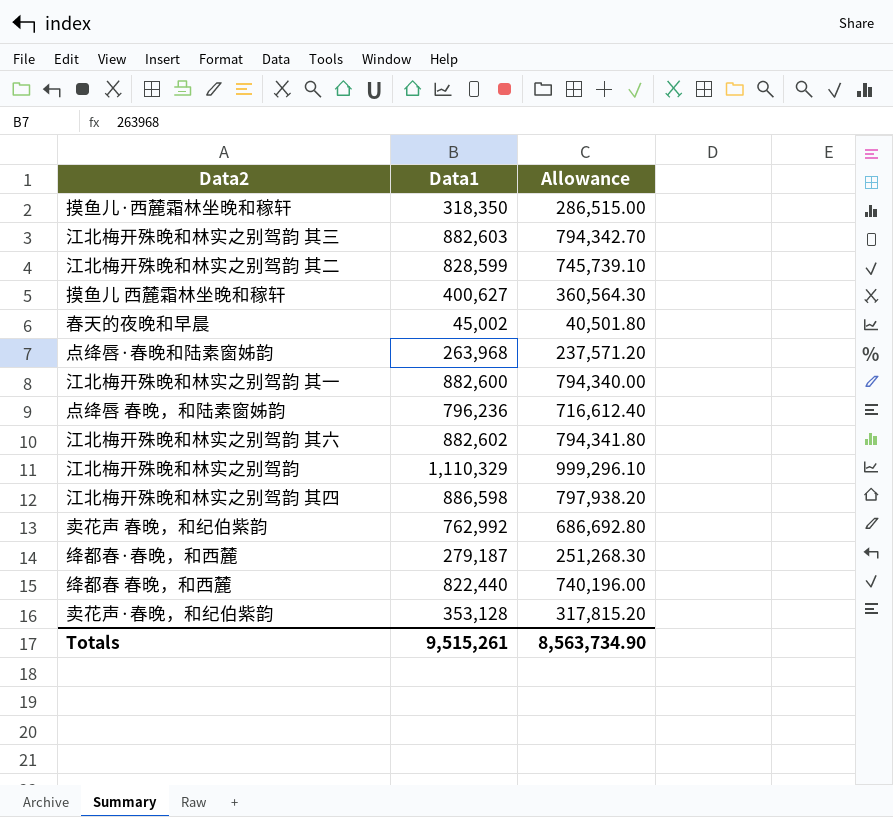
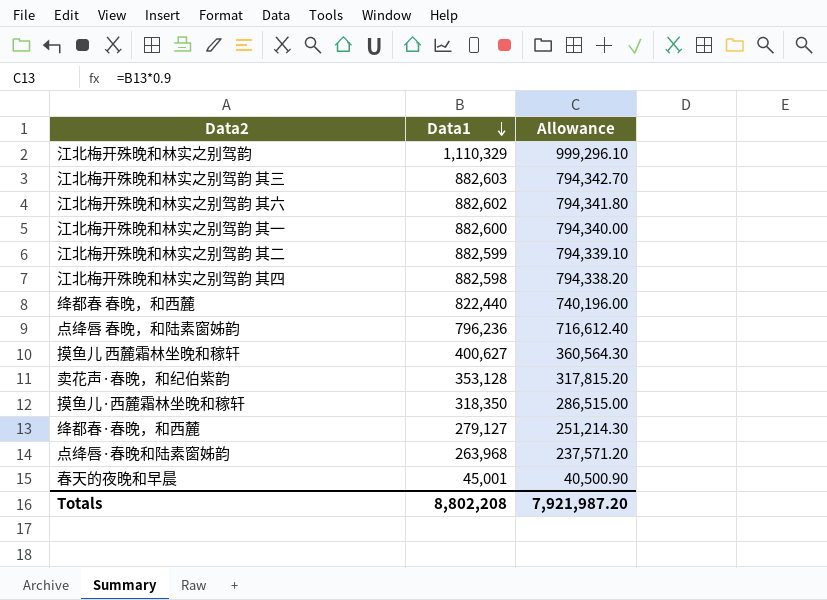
row order: none -> Data1 descending
row 卖花声 春晚，和纪伯紫韵: 762,992 | 686,692.80 -> none
江北梅开殊晚和林实之别驾韵 其二 | Data1: 828,599 -> 882,599
江北梅开殊晚和林实之别驾韵 其二 | Allowance: 745,739.10 -> 794,339.10
江北梅开殊晚和林实之别驾韵 其四 | Data1: 886,598 -> 882,598
江北梅开殊晚和林实之别驾韵 其四 | Allowance: 797,938.20 -> 794,338.20
绛都春·春晚，和西麓 | Data1: 279,187 -> 279,127
绛都春·春晚，和西麓 | Allowance: 251,268.30 -> 251,214.30
春天的夜晚和早晨 | Data1: 45,002 -> 45,001
春天的夜晚和早晨 | Allowance: 40,501.80 -> 40,500.90
Totals | Data1: 9,515,261 -> 8,802,208
Totals | Allowance: 8,563,734.90 -> 7,921,987.20

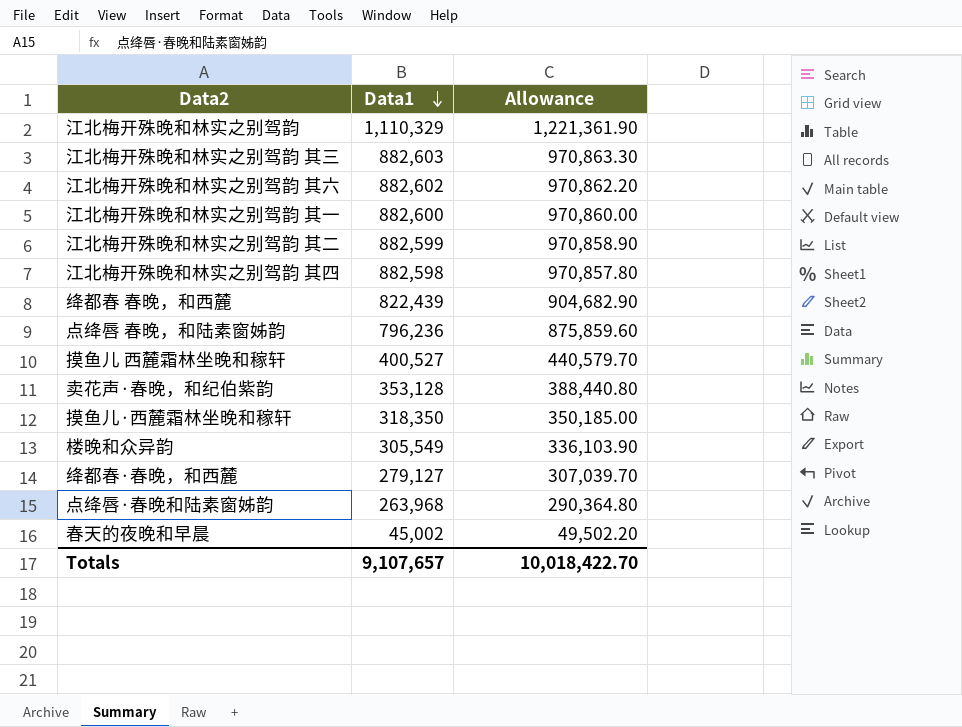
column Allowance | formula: [Data1] * 0.9 -> [Data1] * 1.1
绛都春 春晚，和西麓 | Data1: 822,440 -> 822,439
摸鱼儿 西麓霜林坐晚和稼轩 | Data1: 400,627 -> 400,527
row 楼晚和众异韵: none -> 305,549 | 336,103.90
春天的夜晚和早晨 | Data1: 45,001 -> 45,002
Totals | Data1: 8,802,208 -> 9,107,657
Totals | Allowance: 7,921,987.20 -> 10,018,422.70

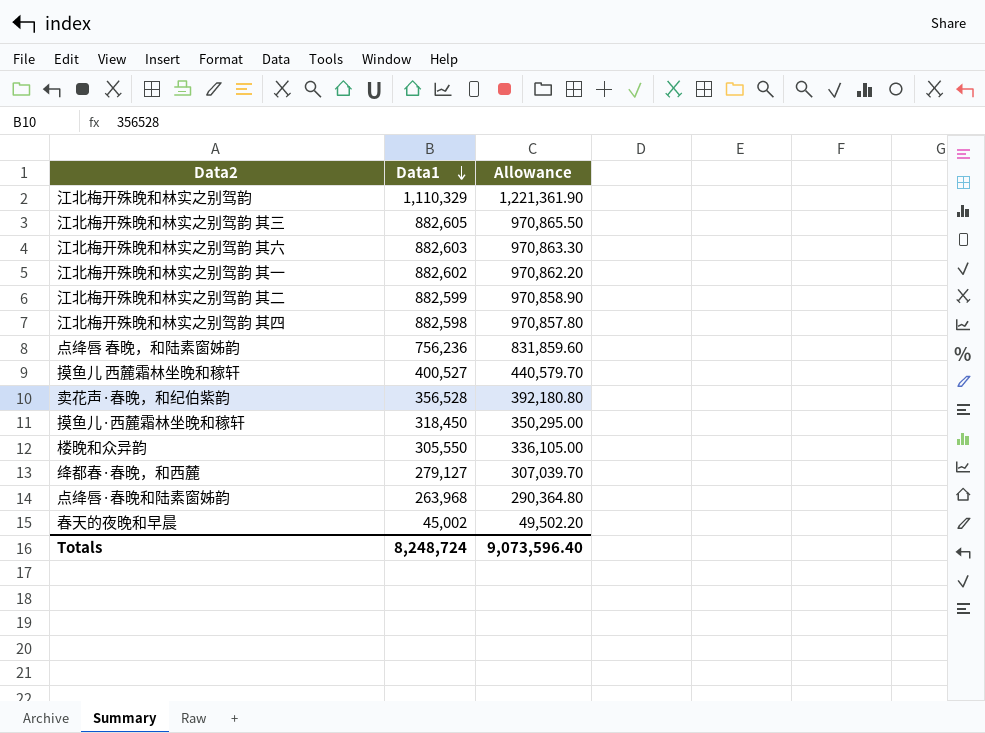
row 绛都春 春晚，和西麓: 822,439 | 904,682.90 -> none
江北梅开殊晚和林实之别驾韵 其三 | Data1: 882,603 -> 882,605
江北梅开殊晚和林实之别驾韵 其三 | Allowance: 970,863.30 -> 970,865.50
江北梅开殊晚和林实之别驾韵 其六 | Data1: 882,602 -> 882,603
江北梅开殊晚和林实之别驾韵 其六 | Allowance: 970,862.20 -> 970,863.30
江北梅开殊晚和林实之别驾韵 其一 | Data1: 882,600 -> 882,602
江北梅开殊晚和林实之别驾韵 其一 | Allowance: 970,860.00 -> 970,862.20
点绛唇 春晚，和陆素窗姊韵 | Data1: 796,236 -> 756,236
点绛唇 春晚，和陆素窗姊韵 | Allowance: 875,859.60 -> 831,859.60
卖花声·春晚，和纪伯紫韵 | Data1: 353,128 -> 356,528
卖花声·春晚，和纪伯紫韵 | Allowance: 388,440.80 -> 392,180.80
摸鱼儿·西麓霜林坐晚和稼轩 | Data1: 318,350 -> 318,450
摸鱼儿·西麓霜林坐晚和稼轩 | Allowance: 350,185.00 -> 350,295.00
楼晚和众异韵 | Data1: 305,549 -> 305,550
楼晚和众异韵 | Allowance: 336,103.90 -> 336,105.00
Totals | Data1: 9,107,657 -> 8,248,724
Totals | Allowance: 10,018,422.70 -> 9,073,596.40

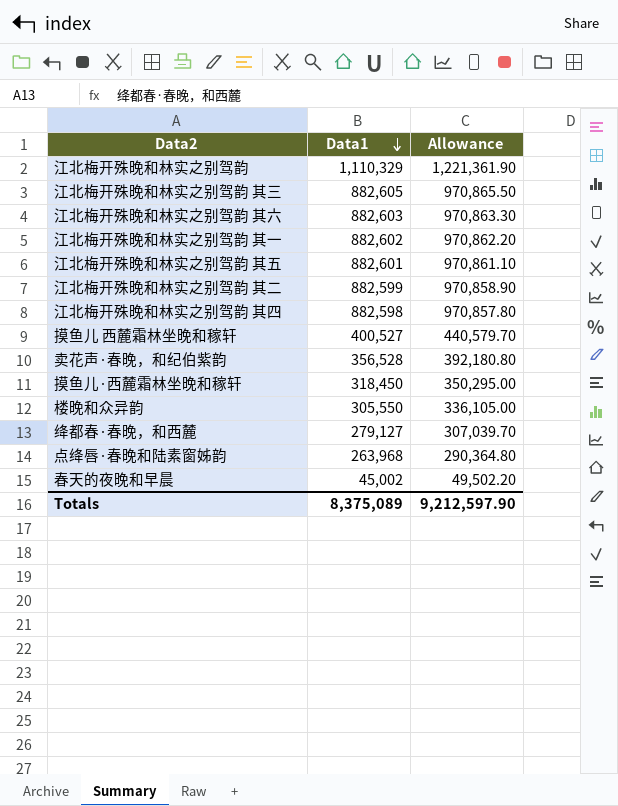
row 点绛唇 春晚，和陆素窗姊韵: 756,236 | 831,859.60 -> none
row 江北梅开殊晚和林实之别驾韵 其五: none -> 882,601 | 970,861.10
Totals | Data1: 8,248,724 -> 8,375,089
Totals | Allowance: 9,073,596.40 -> 9,212,597.90

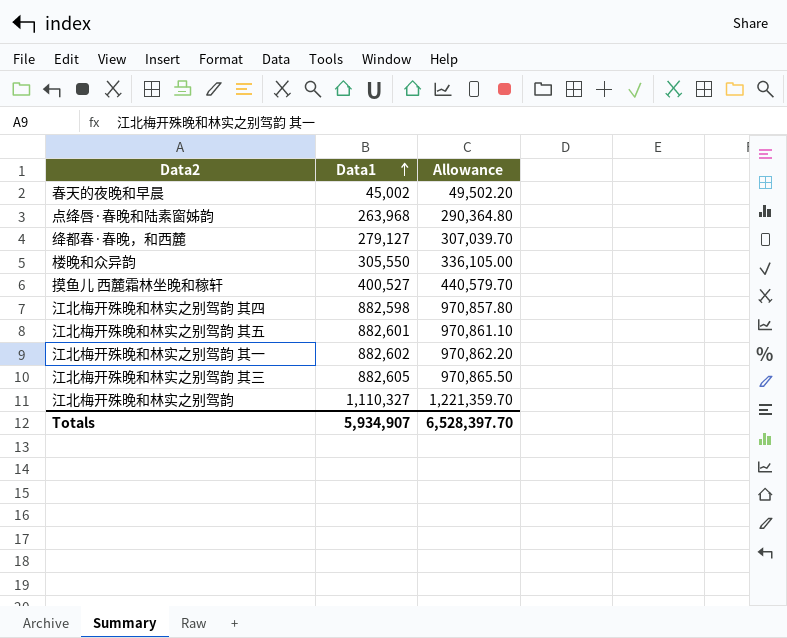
row order: Data1 descending -> Data1 ascending
row 江北梅开殊晚和林实之别驾韵 其六: 882,603 | 970,863.30 -> none
row 江北梅开殊晚和林实之别驾韵 其二: 882,599 | 970,858.90 -> none
row 卖花声·春晚，和纪伯紫韵: 356,528 | 392,180.80 -> none
row 摸鱼儿·西麓霜林坐晚和稼轩: 318,450 | 350,295.00 -> none
江北梅开殊晚和林实之别驾韵 | Data1: 1,110,329 -> 1,110,327
江北梅开殊晚和林实之别驾韵 | Allowance: 1,221,361.90 -> 1,221,359.70
Totals | Data1: 8,375,089 -> 5,934,907
Totals | Allowance: 9,212,597.90 -> 6,528,397.70

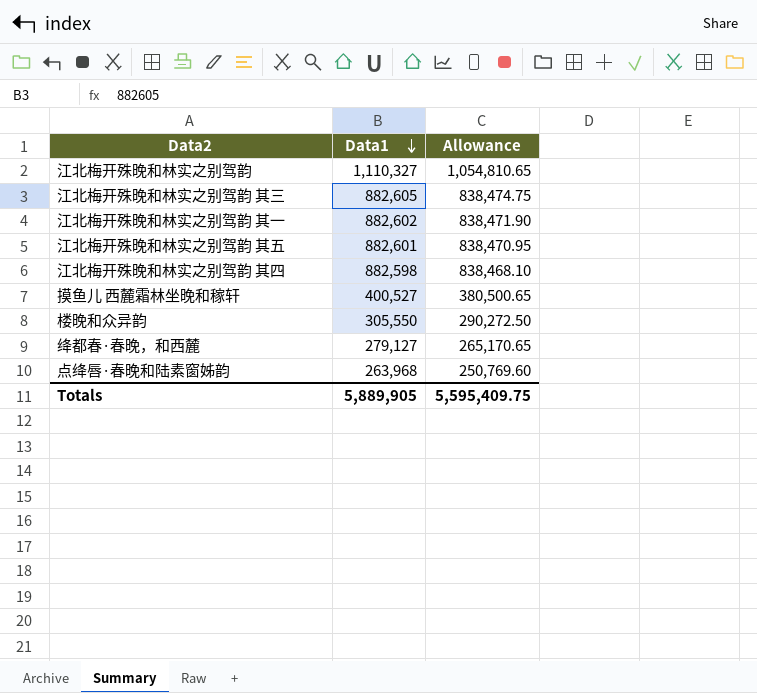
row order: Data1 ascending -> Data1 descending
column Allowance | formula: [Data1] * 1.1 -> [Data1] * 0.95
row 春天的夜晚和早晨: 45,002 | 49,502.20 -> none
Totals | Data1: 5,934,907 -> 5,889,905
Totals | Allowance: 6,528,397.70 -> 5,595,409.75

